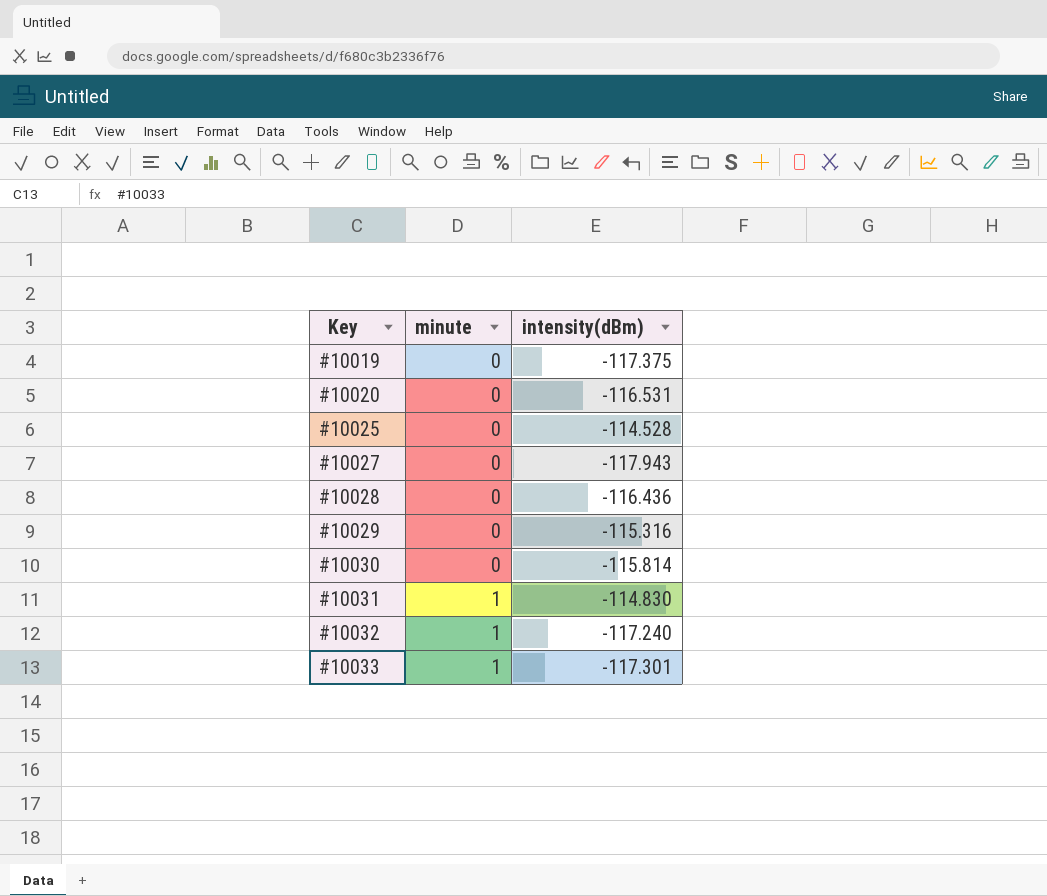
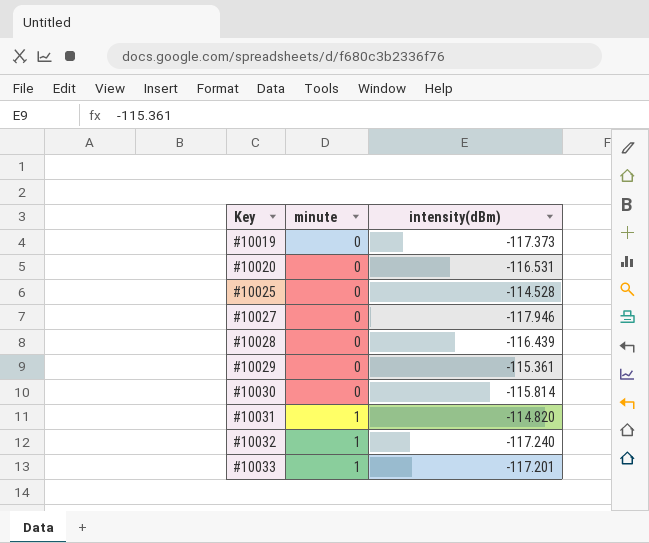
#10019 | intensity(dBm): -117.375 -> -117.373
#10027 | intensity(dBm): -117.943 -> -117.946
#10028 | intensity(dBm): -116.436 -> -116.439
#10029 | intensity(dBm): -115.316 -> -115.361
#10031 | intensity(dBm): -114.830 -> -114.820
#10033 | intensity(dBm): -117.301 -> -117.201

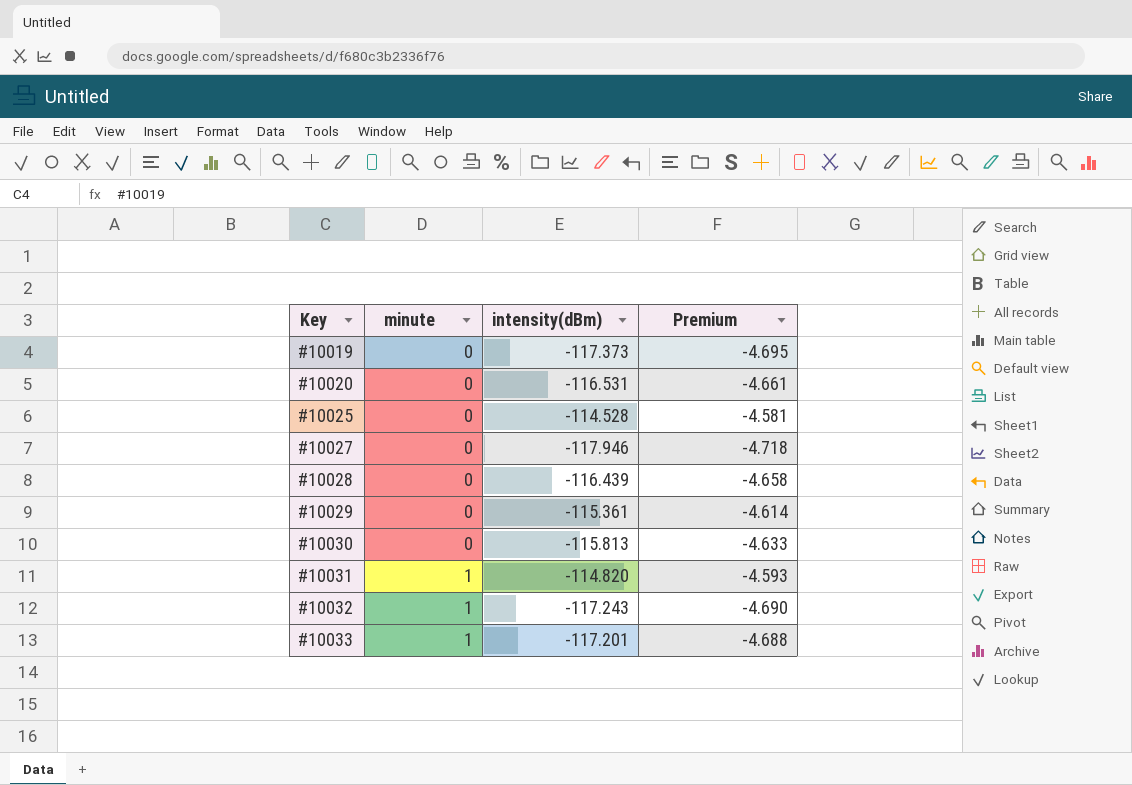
column Premium | formula: none -> [intensity(dBm)] * 0.04
#10030 | intensity(dBm): -115.814 -> -115.813
#10032 | intensity(dBm): -117.240 -> -117.243

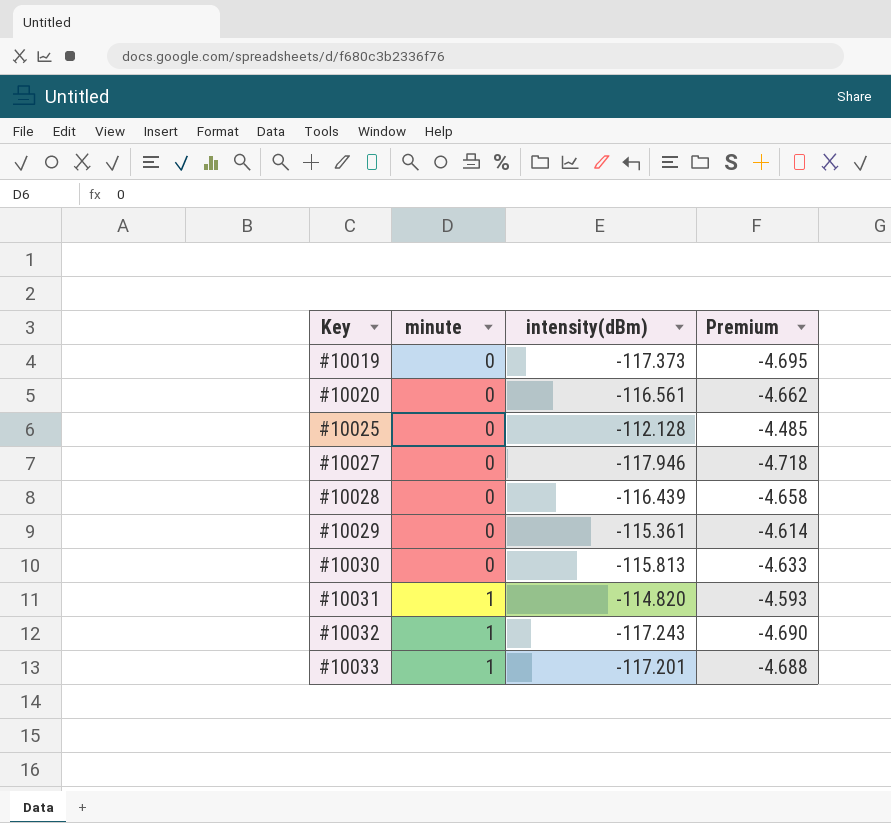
#10020 | intensity(dBm): -116.531 -> -116.561
#10020 | Premium: -4.661 -> -4.662
#10025 | intensity(dBm): -114.528 -> -112.128
#10025 | Premium: -4.581 -> -4.485

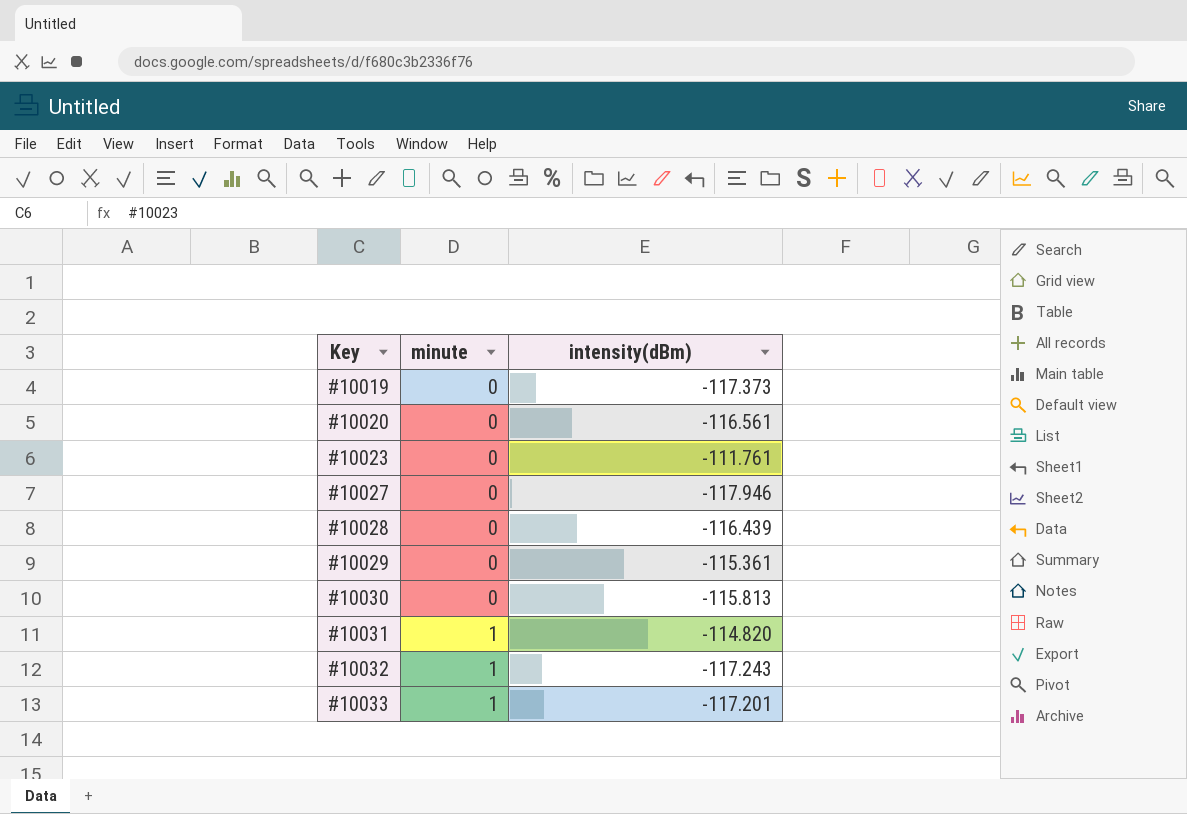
column Premium | formula: [intensity(dBm)] * 0.04 -> none
row #10025: 0 | -112.128 | -4.485 -> none
row #10023: none -> 0 | -111.761

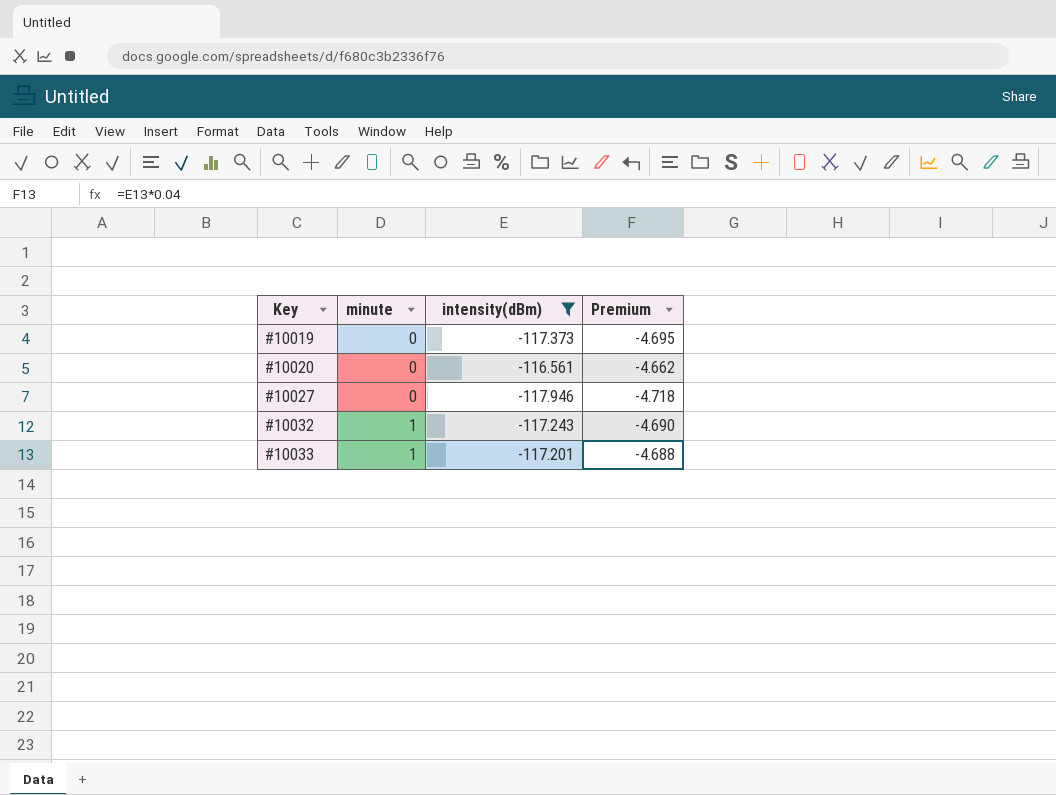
filter: none -> intensity(dBm) <= -116.561
column Premium | formula: none -> [intensity(dBm)] * 0.04

